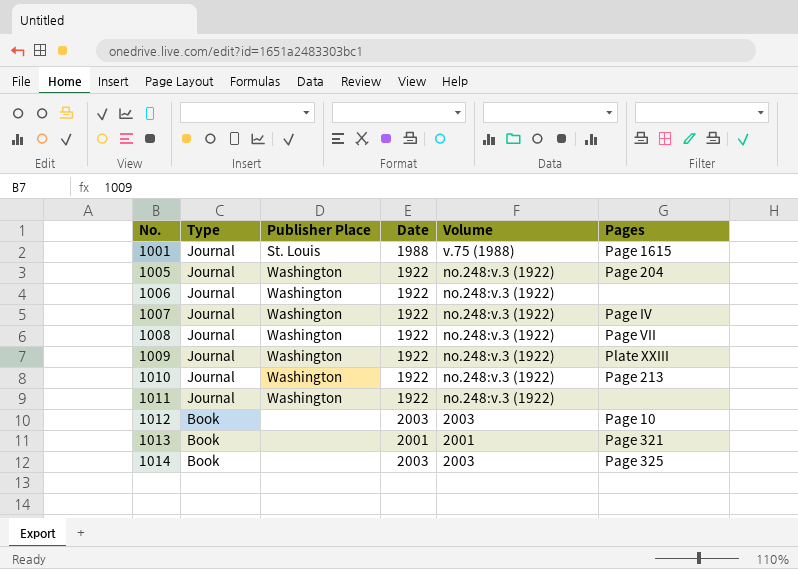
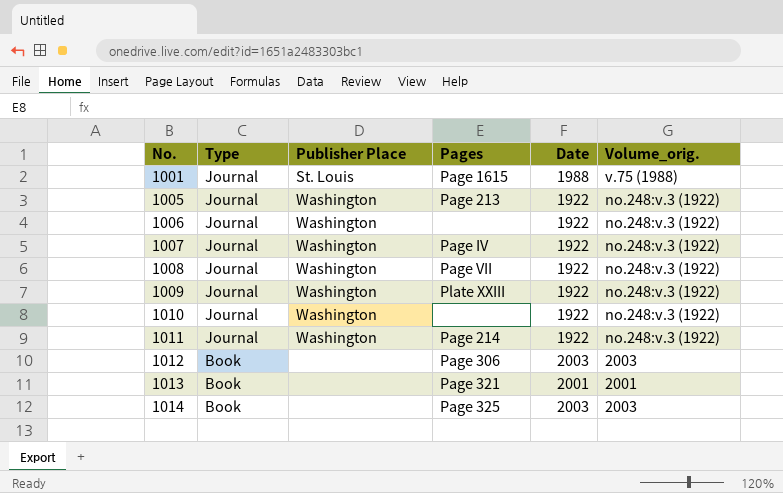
column Pages | position: 6 -> 4
column name: Volume -> Volume_orig.
1005 | Pages: Page 204 -> Page 213
1010 | Pages: Page 213 -> none
1011 | Pages: none -> Page 214
1012 | Pages: Page 10 -> Page 306

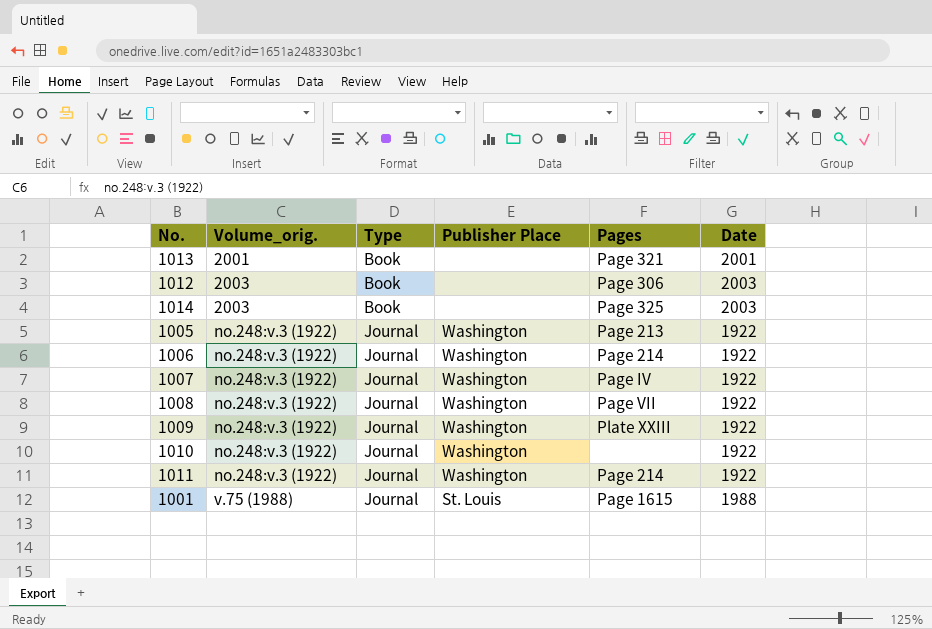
row order: No. ascending -> Volume_orig. ascending
column Volume_orig. | position: 6 -> 2
1006 | Pages: none -> Page 214

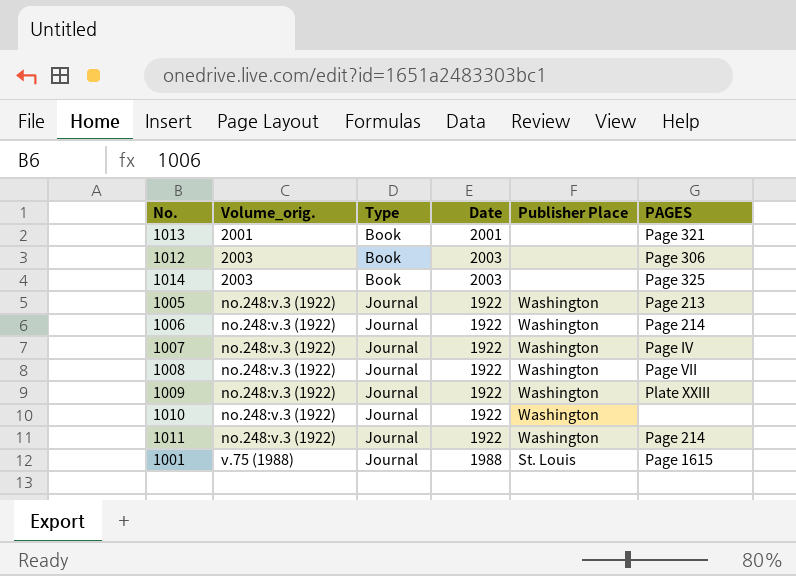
column Date | position: 6 -> 4
column name: Pages -> PAGES

